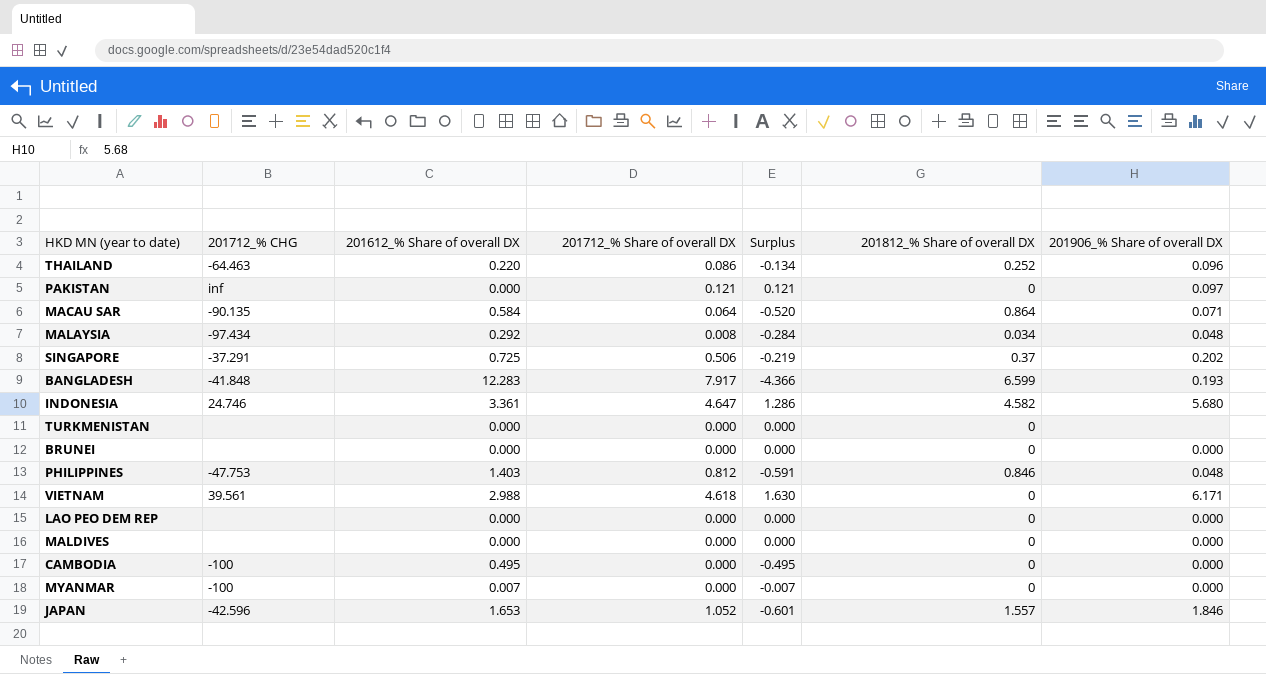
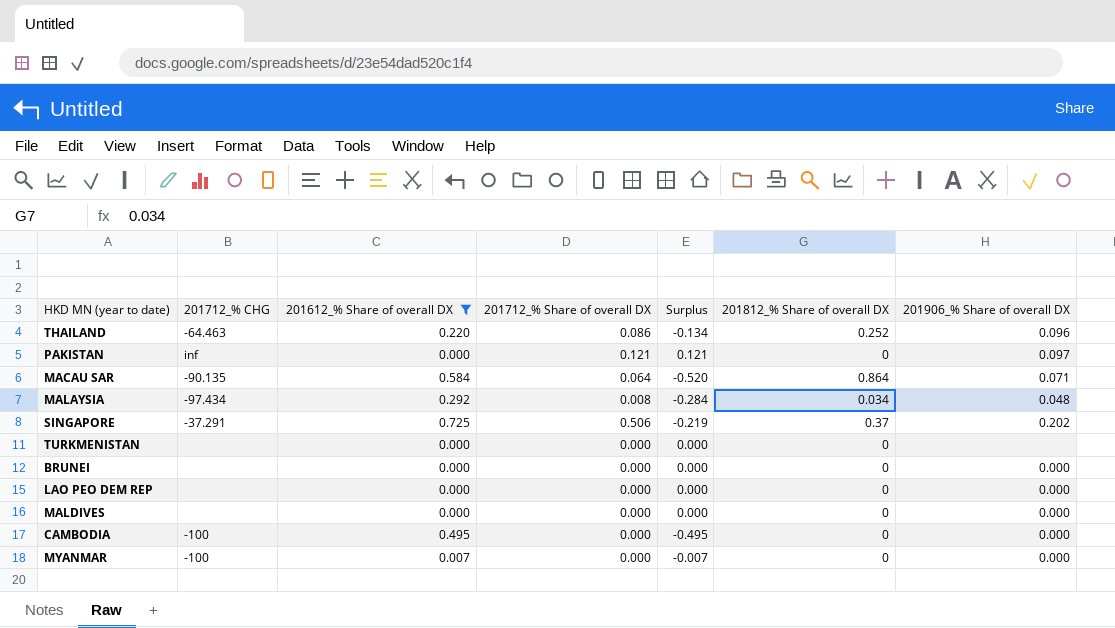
filter: none -> 201612_% Share of overall DX <= 0.725

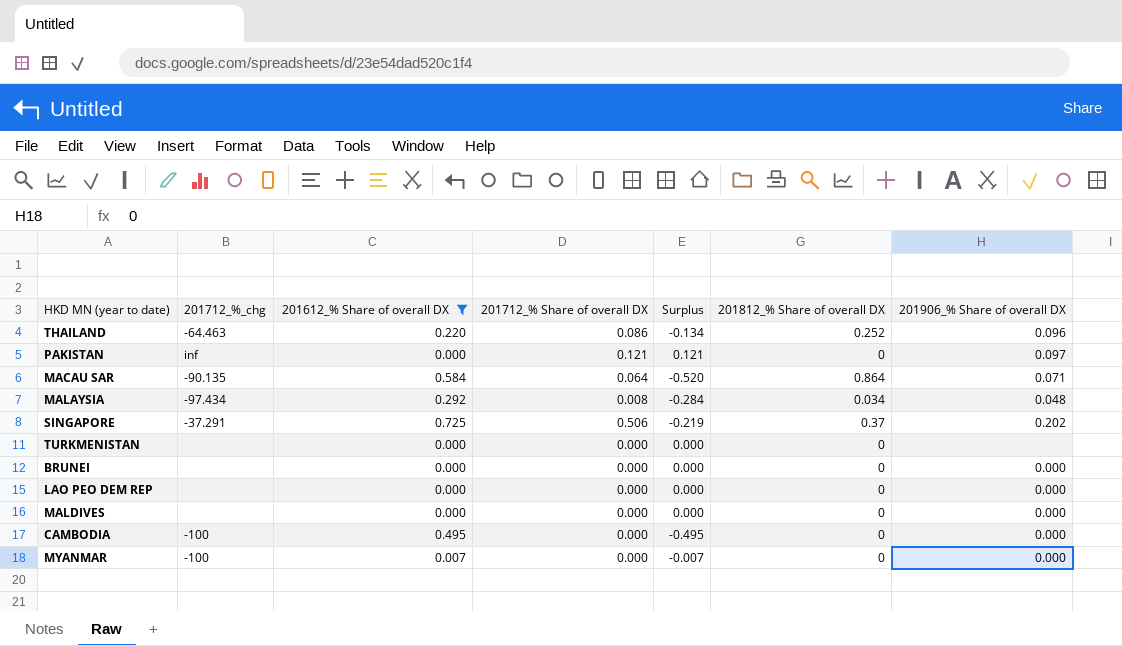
column name: 201712_% CHG -> 201712_%_chg

